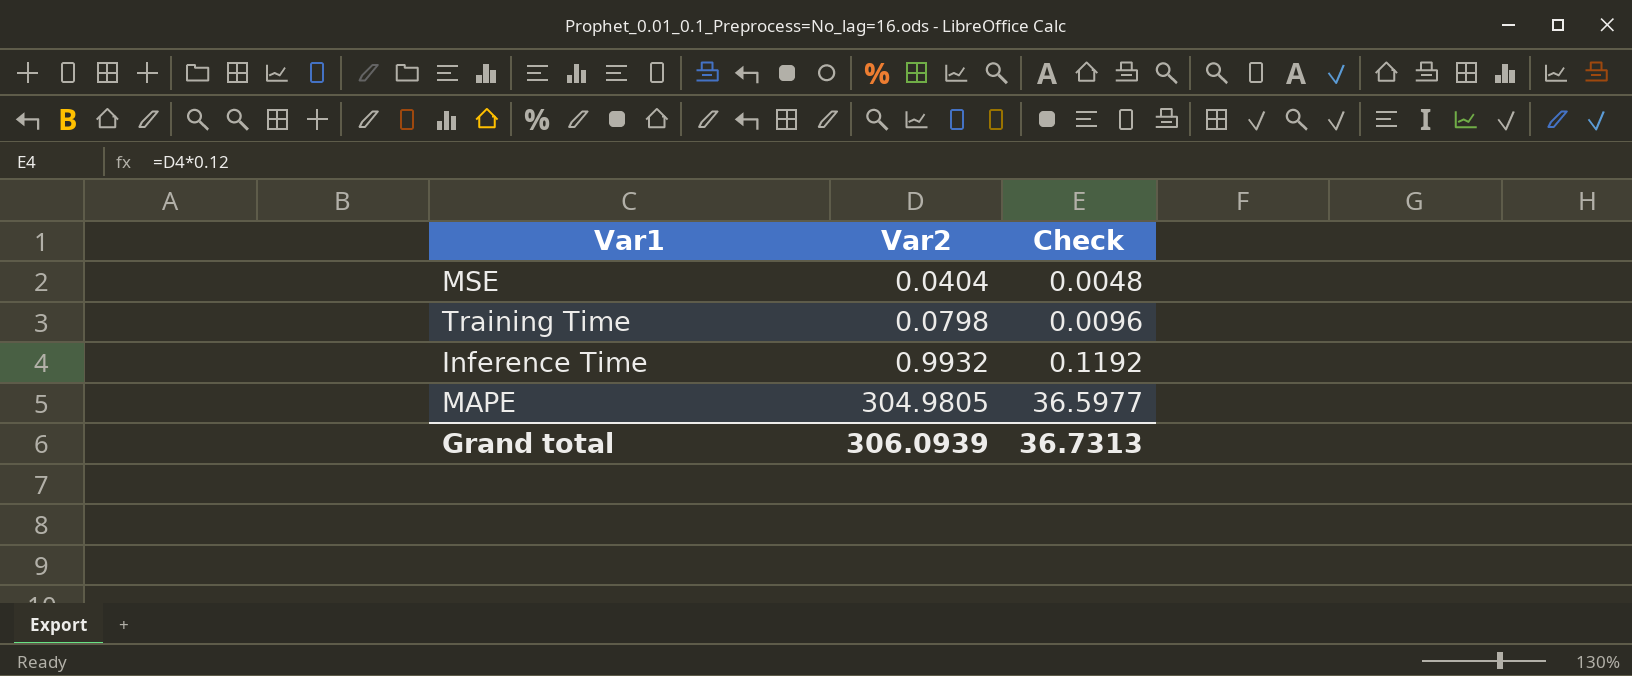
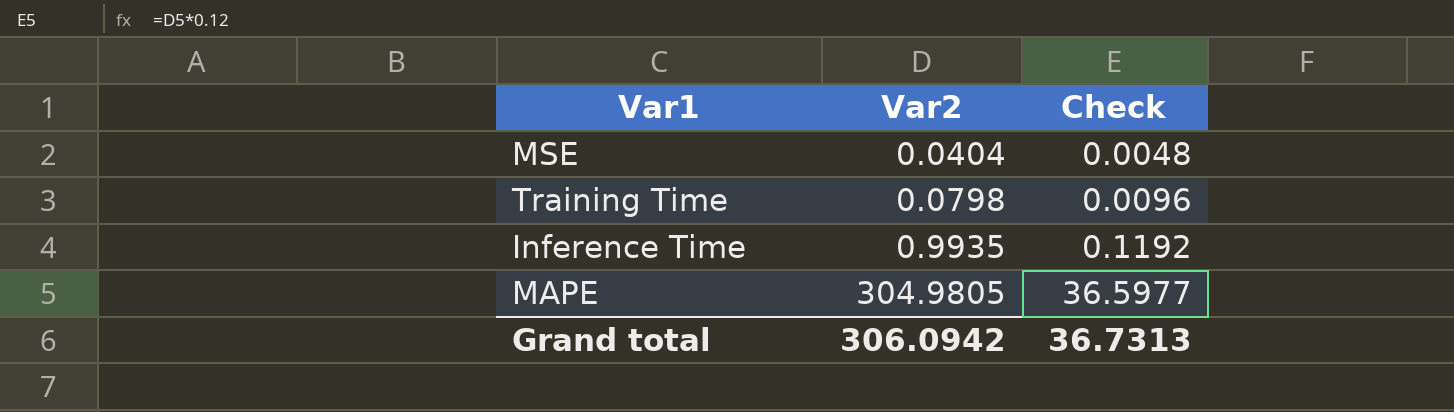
Inference Time | Var2: 0.9932 -> 0.9935
Grand total | Var2: 306.0939 -> 306.0942

